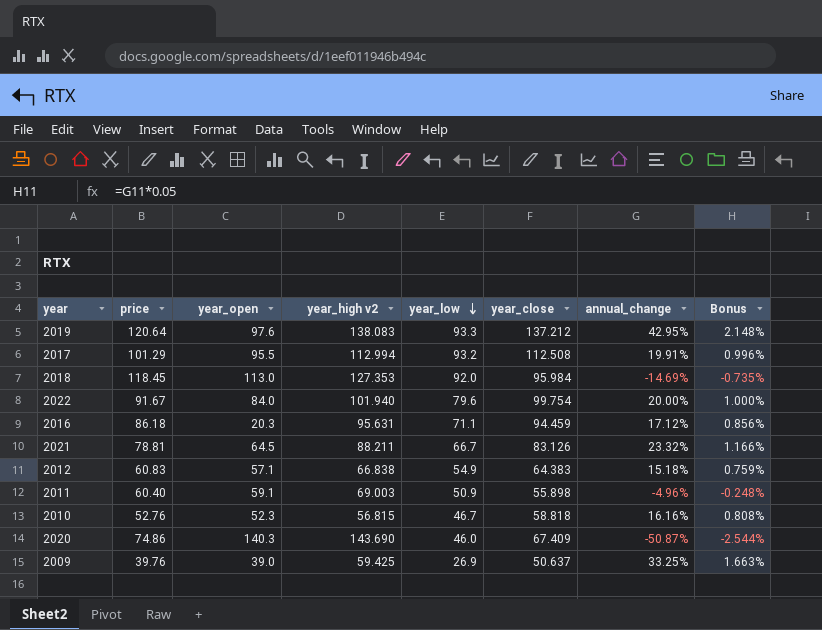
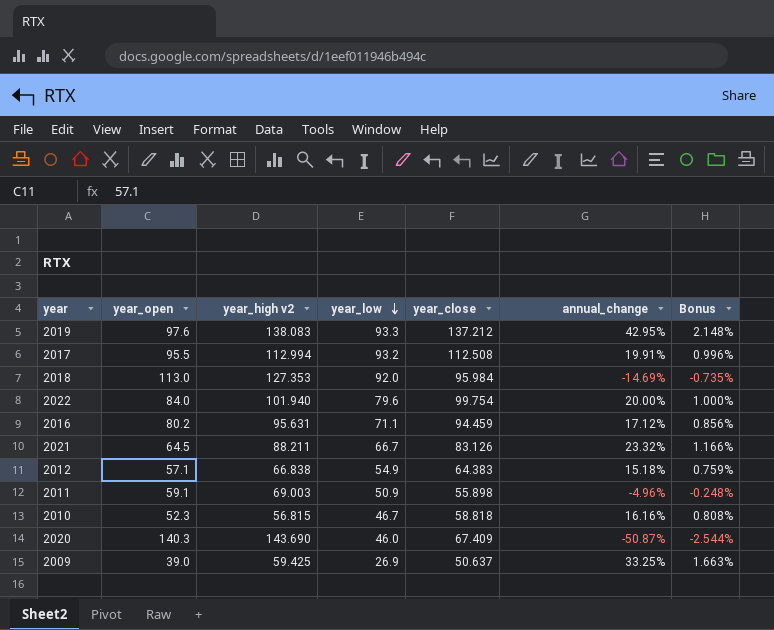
column price | position: 2 -> none
2016 | year_open: 20.3 -> 80.2

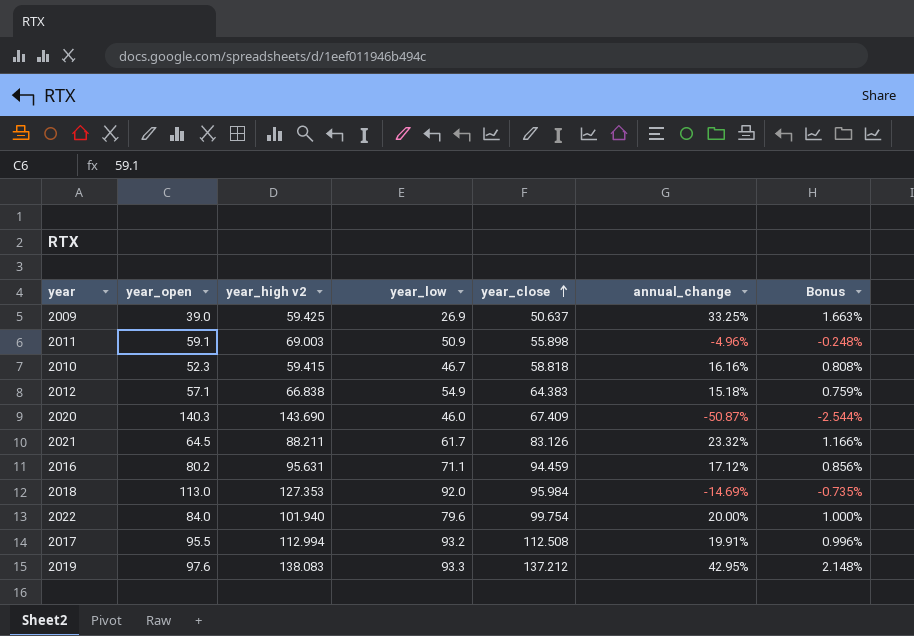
row order: year_low descending -> year_close ascending
2010 | year_high v2: 56.815 -> 59.415
2021 | year_low: 66.7 -> 61.7

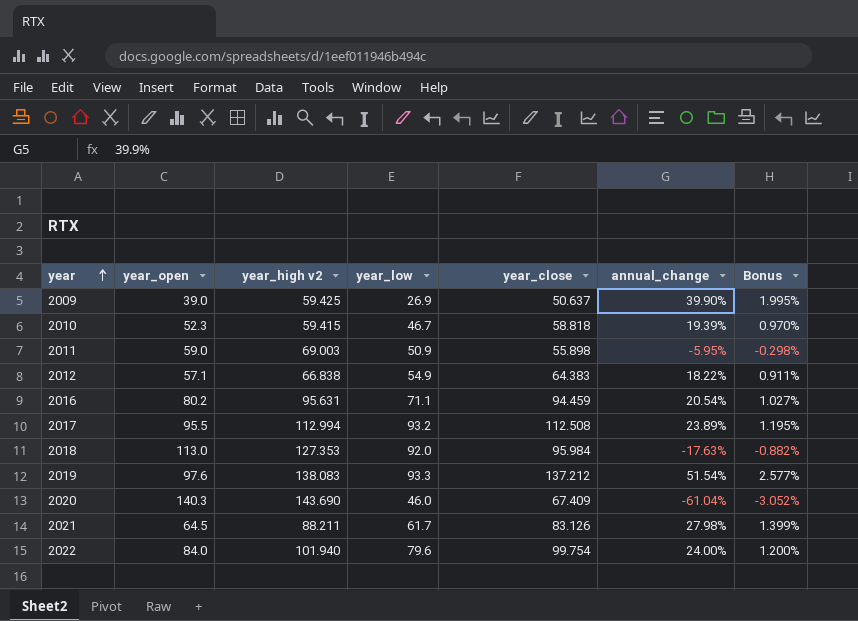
row order: year_close ascending -> year ascending
2009 | annual_change: 33.25% -> 39.90%
2009 | Bonus: 1.663% -> 1.995%
2010 | annual_change: 16.16% -> 19.39%
2010 | Bonus: 0.808% -> 0.970%
2011 | year_open: 59.1 -> 59.0
2011 | annual_change: -4.96% -> -5.95%
2011 | Bonus: -0.248% -> -0.298%
2012 | annual_change: 15.18% -> 18.22%
2012 | Bonus: 0.759% -> 0.911%
2016 | annual_change: 17.12% -> 20.54%
2016 | Bonus: 0.856% -> 1.027%
2017 | annual_change: 19.91% -> 23.89%
2017 | Bonus: 0.996% -> 1.195%
2018 | annual_change: -14.69% -> -17.63%
2018 | Bonus: -0.735% -> -0.882%
2019 | annual_change: 42.95% -> 51.54%
2019 | Bonus: 2.148% -> 2.577%
2020 | annual_change: -50.87% -> -61.04%
2020 | Bonus: -2.544% -> -3.052%
2021 | annual_change: 23.32% -> 27.98%
2021 | Bonus: 1.166% -> 1.399%
2022 | annual_change: 20.00% -> 24.00%
2022 | Bonus: 1.000% -> 1.200%

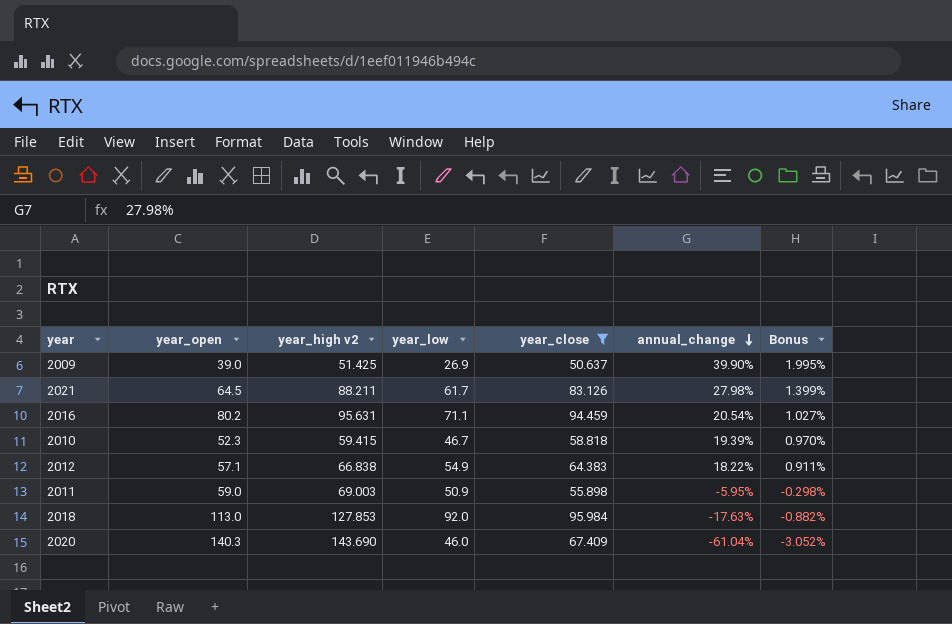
filter: none -> year_close <= 95.984
row order: year ascending -> annual_change descending
2009 | year_high v2: 59.425 -> 51.425
2018 | year_high v2: 127.353 -> 127.853

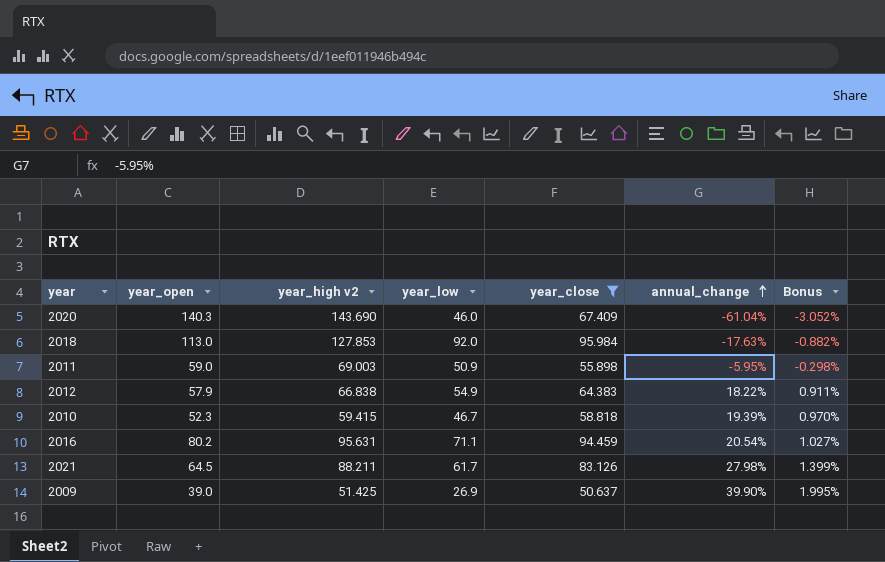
row order: annual_change descending -> annual_change ascending
2012 | year_open: 57.1 -> 57.9

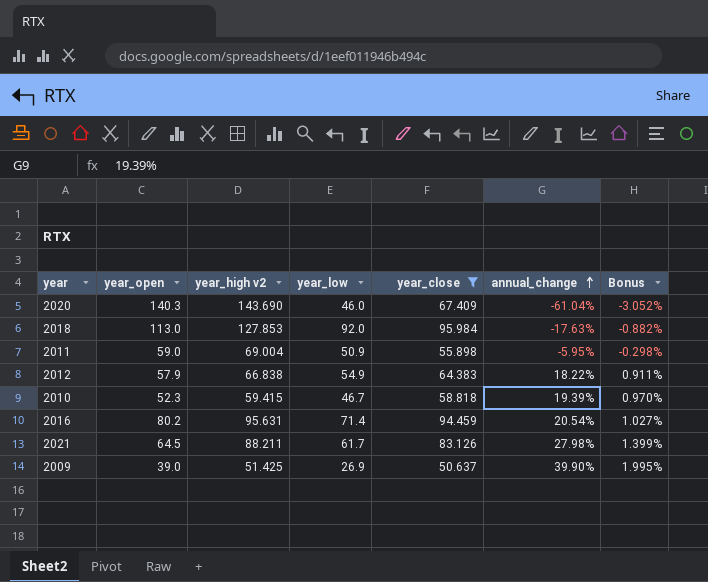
2011 | year_high v2: 69.003 -> 69.004
2016 | year_low: 71.1 -> 71.4

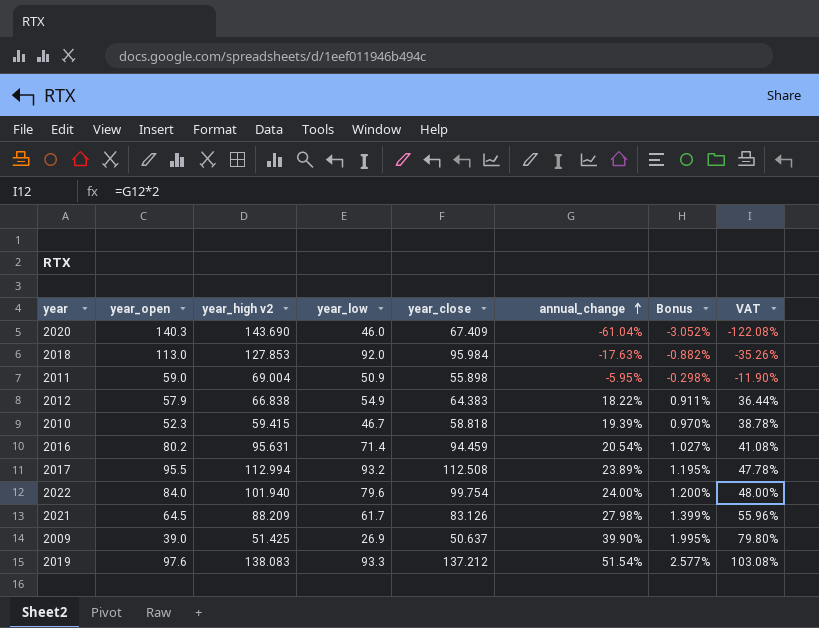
filter: year_close <= 95.984 -> none
column VAT | formula: none -> [annual_change] * 2
2021 | year_high v2: 88.211 -> 88.209

